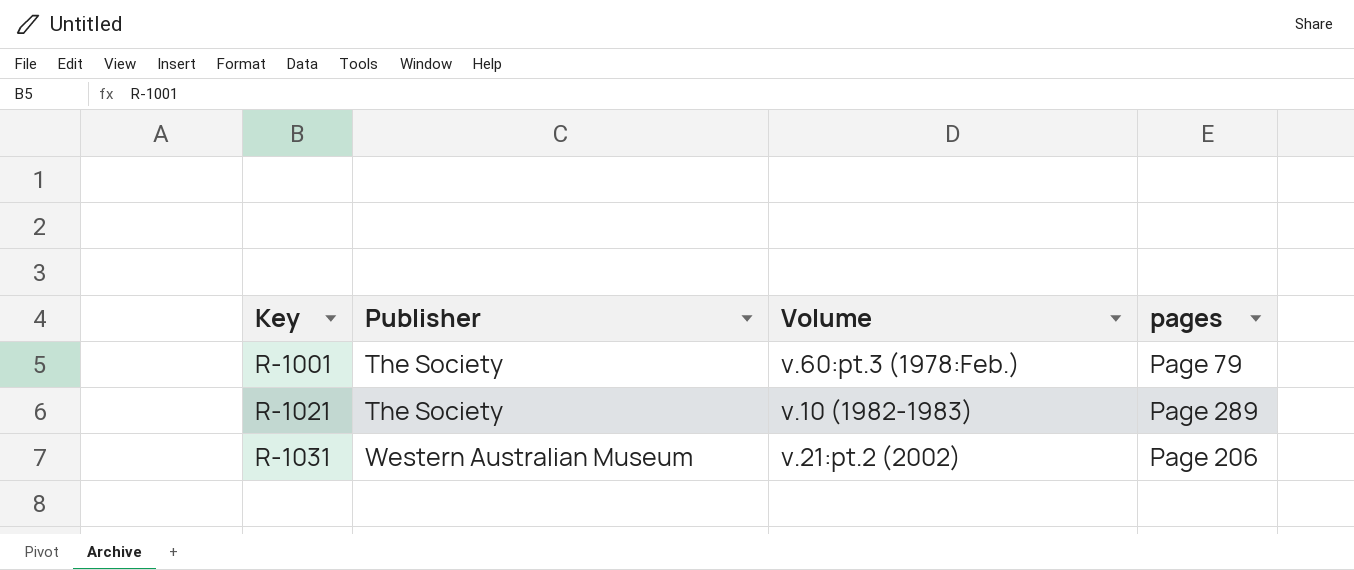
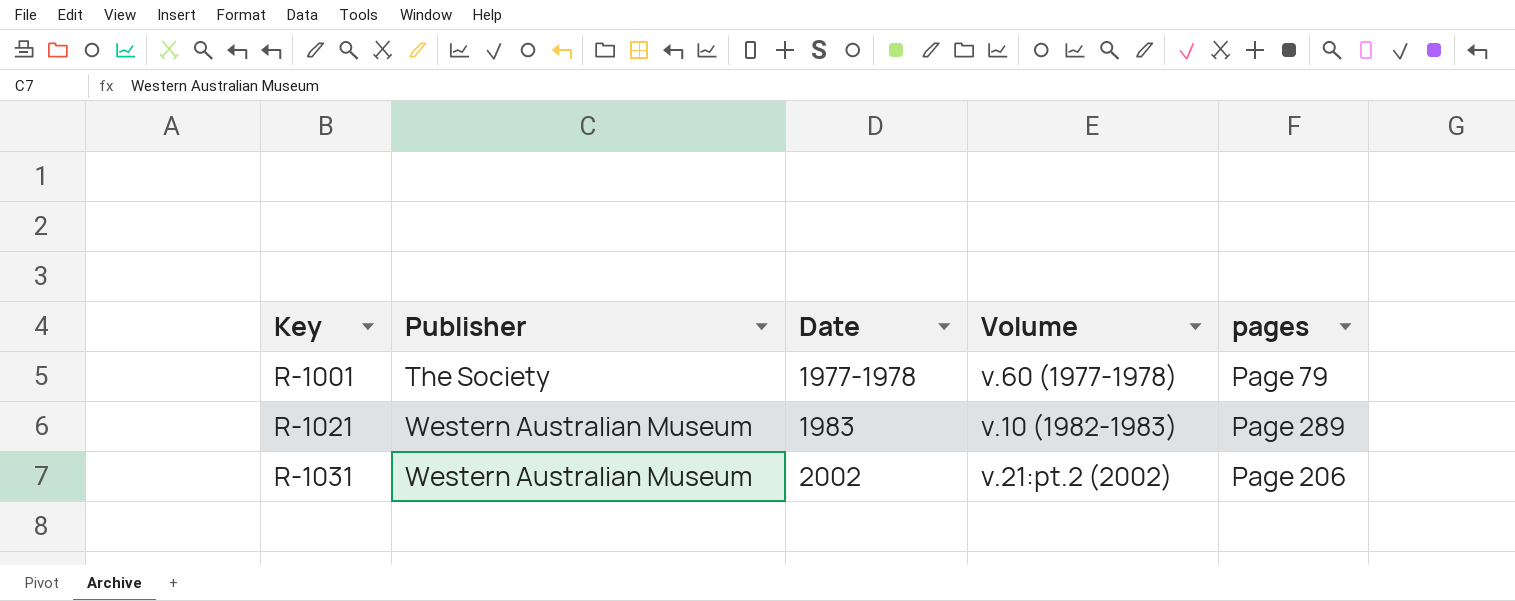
column Date | position: none -> 3
R-1001 | Volume: v.60:pt.3 (1978:Feb.) -> v.60 (1977-1978)
R-1021 | Publisher: The Society -> Western Australian Museum

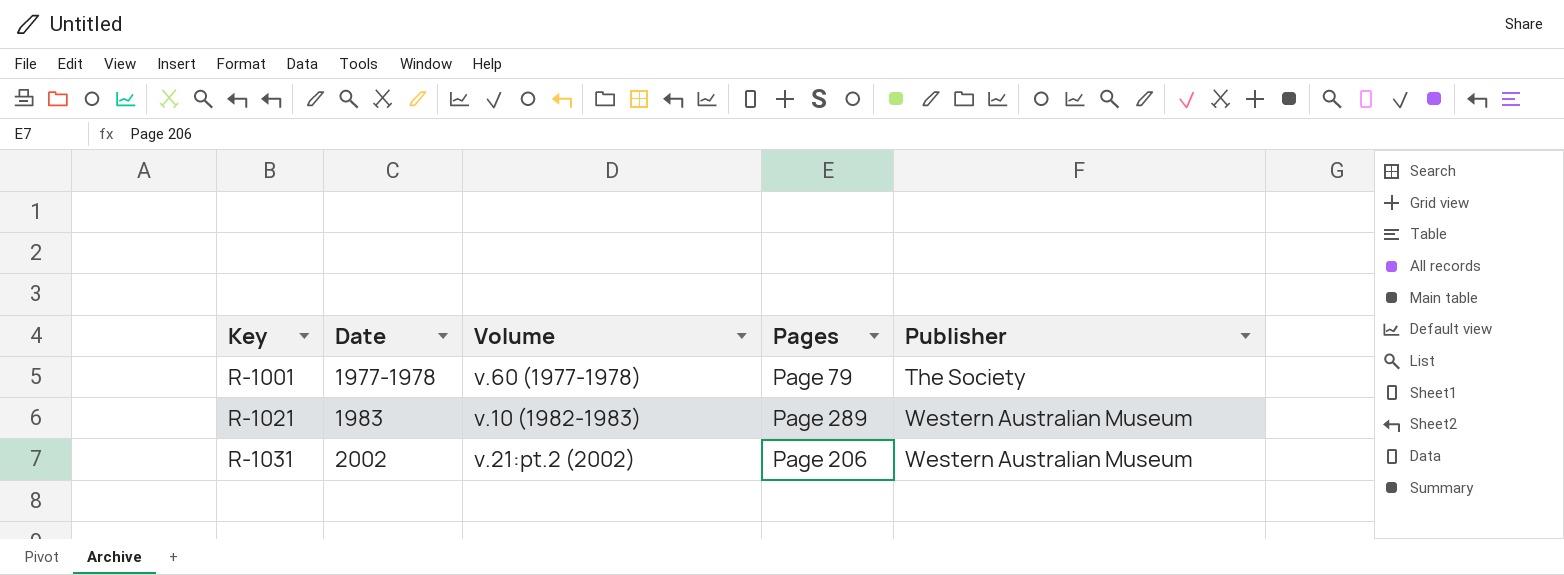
column name: pages -> Pages
column Publisher | position: 2 -> 5

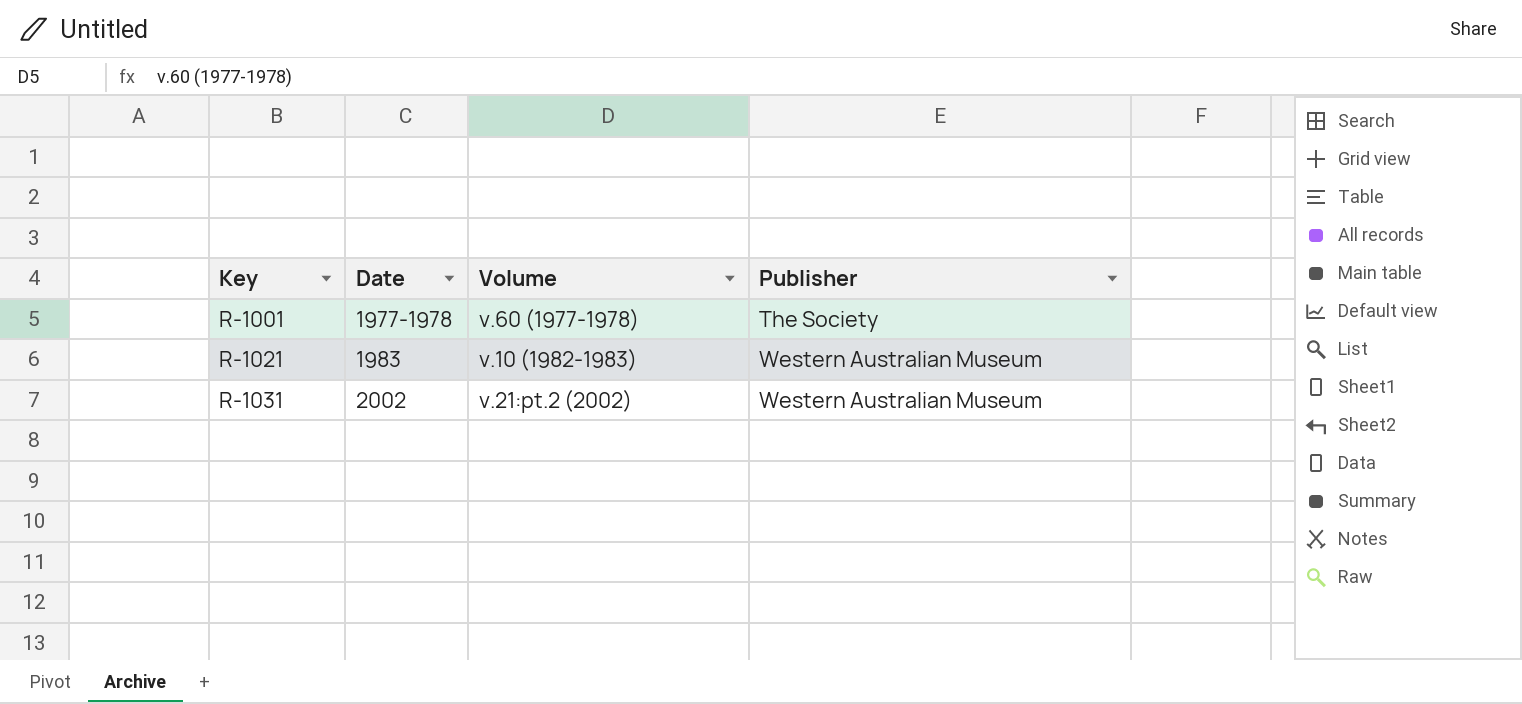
column Pages | position: 4 -> none

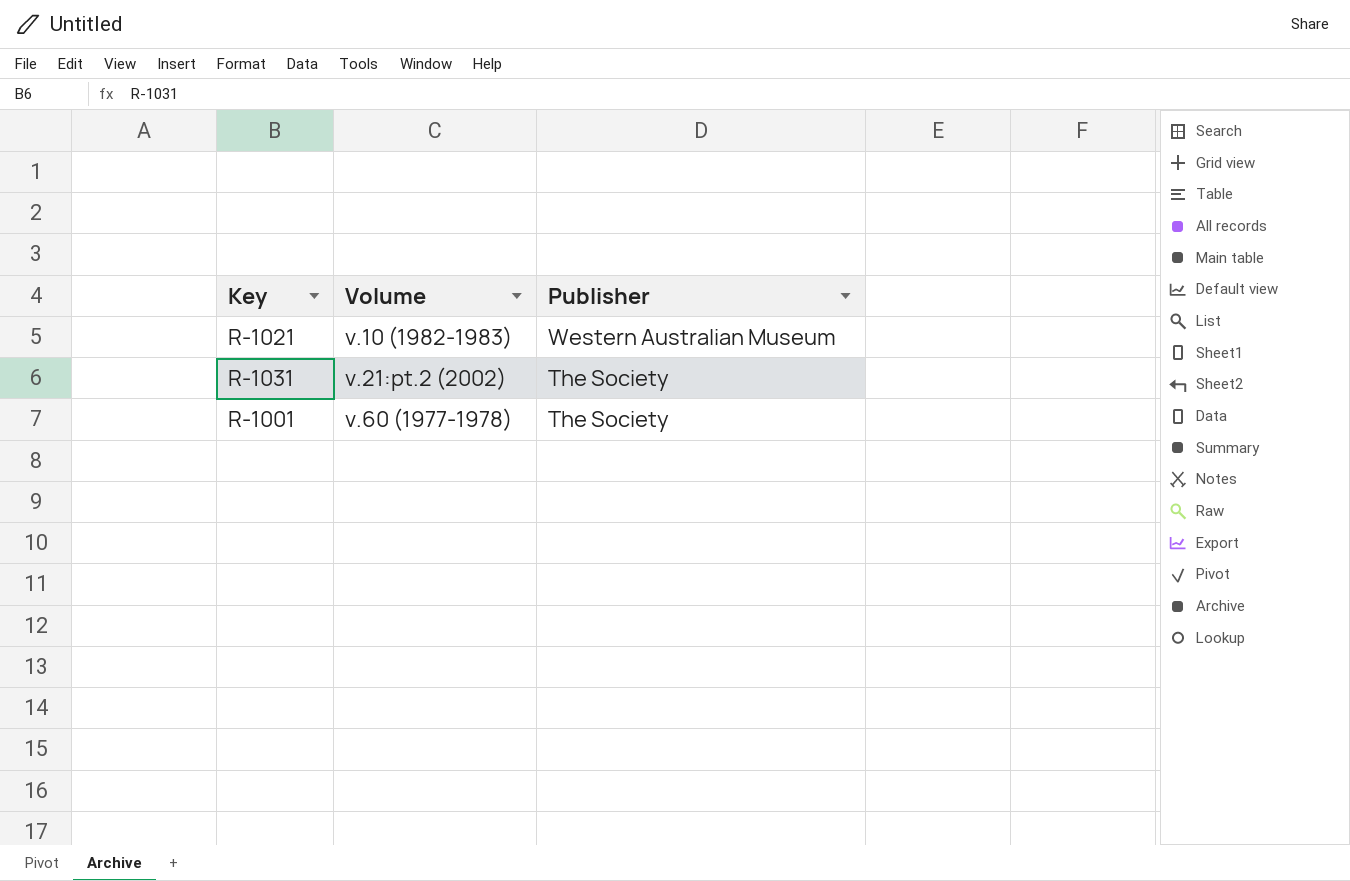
row order: Key ascending -> Volume ascending
column Date | position: 2 -> none
R-1031 | Publisher: Western Australian Museum -> The Society

